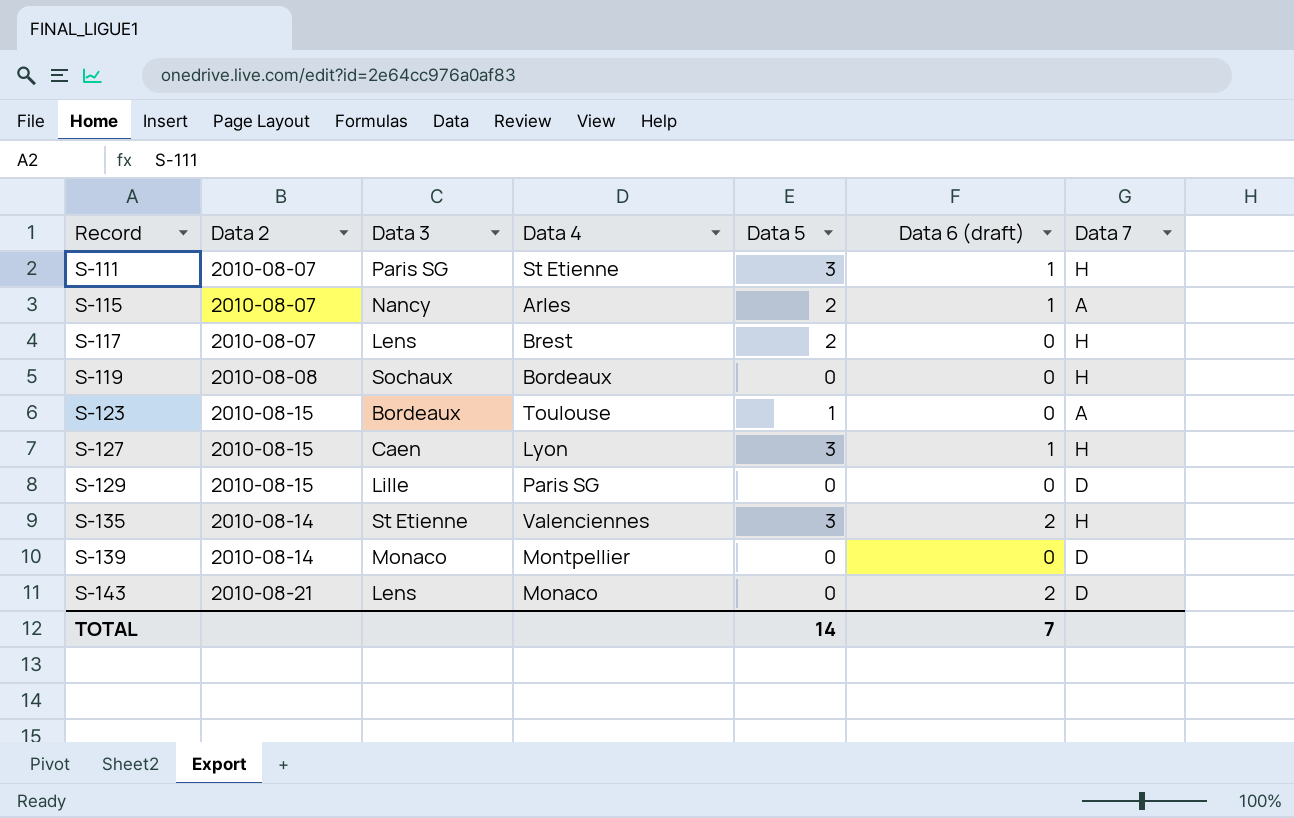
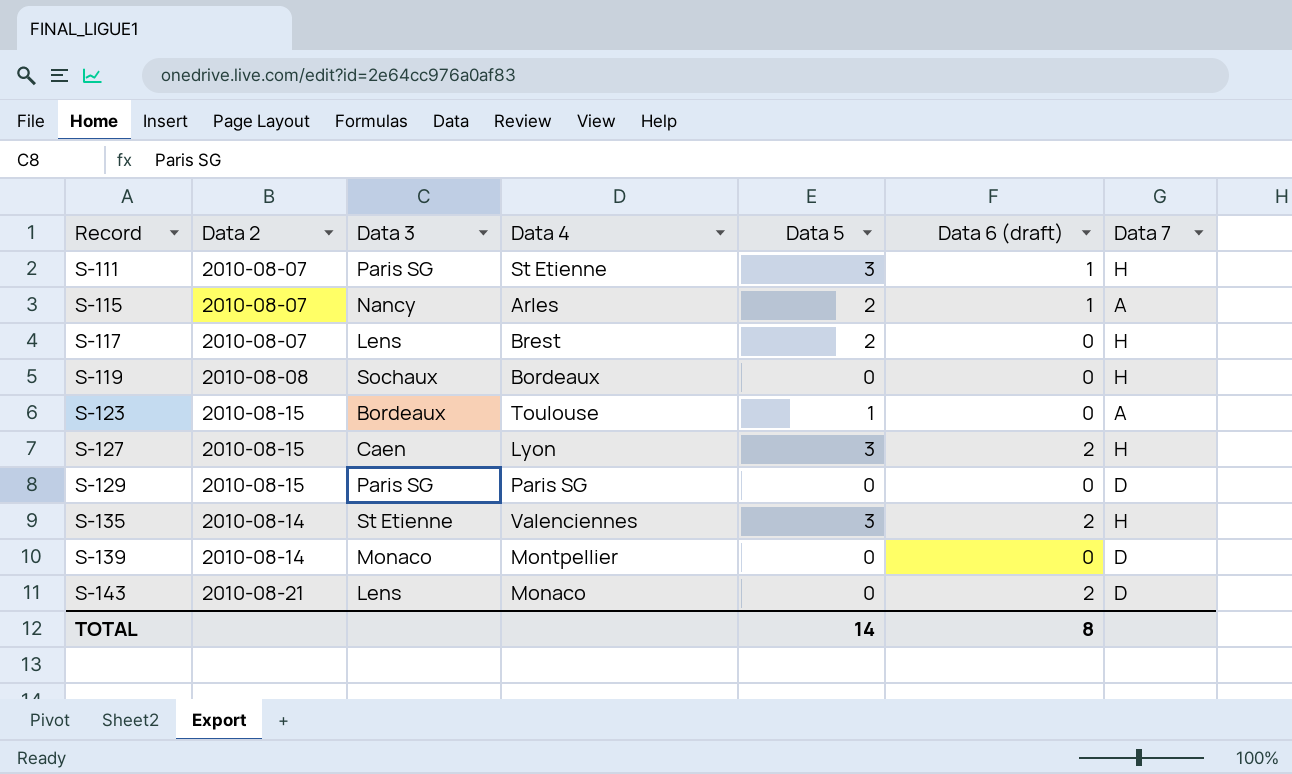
S-127 | Data 6 (draft): 1 -> 2
S-129 | Data 3: Lille -> Paris SG
TOTAL | Data 6 (draft): 7 -> 8

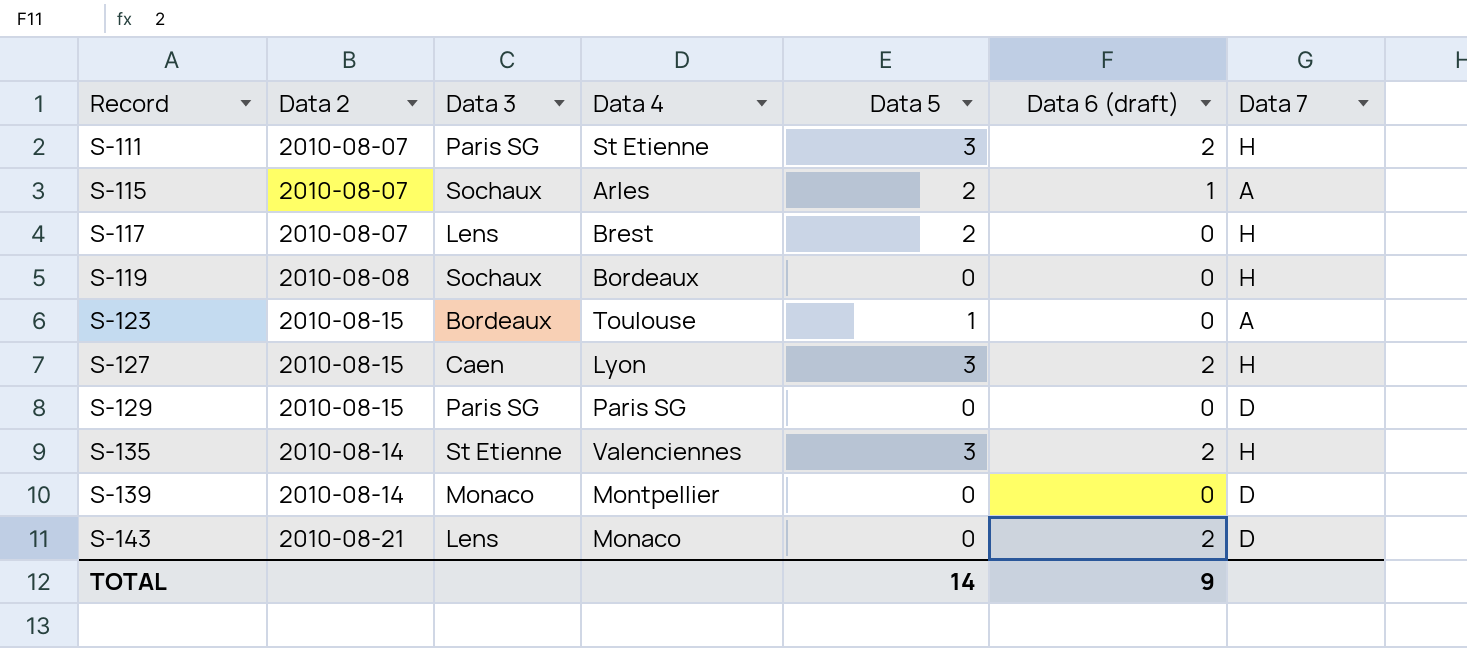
S-111 | Data 6 (draft): 1 -> 2
S-115 | Data 3: Nancy -> Sochaux
TOTAL | Data 6 (draft): 8 -> 9

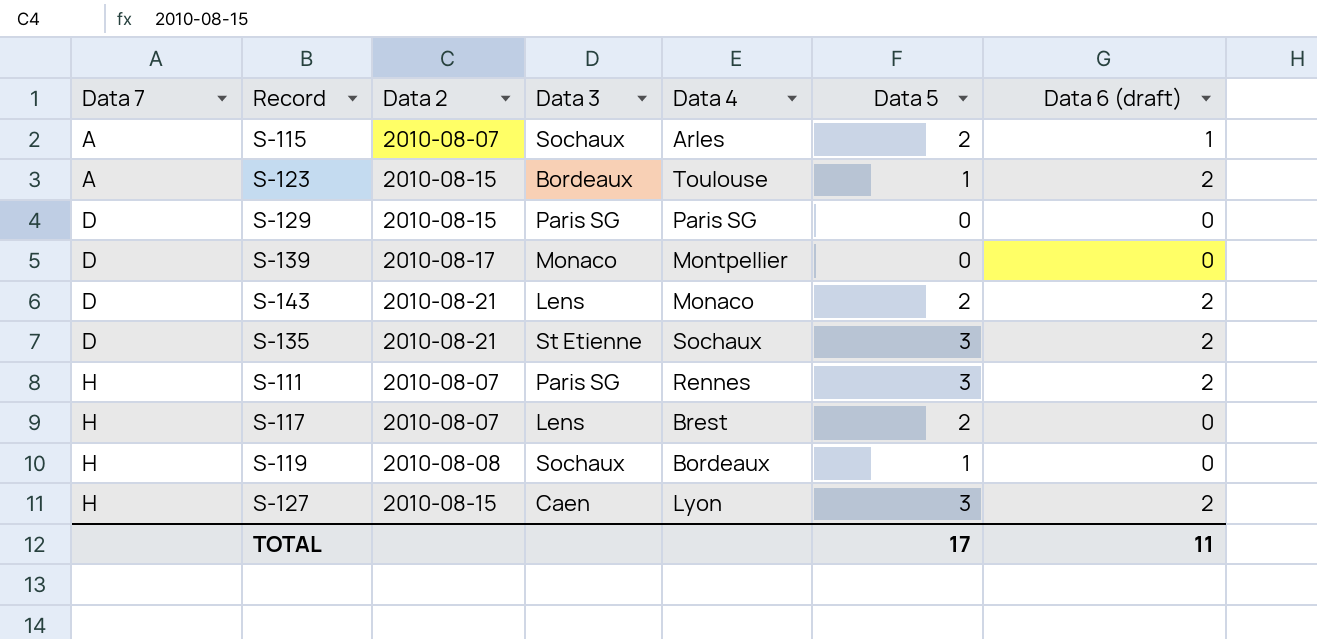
row order: Record ascending -> Data 7 ascending
column Data 7 | position: 7 -> 1
S-123 | Data 6 (draft): 0 -> 2
S-139 | Data 2: 2010-08-14 -> 2010-08-17
S-143 | Data 5: 0 -> 2
S-135 | Data 7: H -> D
S-135 | Data 2: 2010-08-14 -> 2010-08-21
S-135 | Data 4: Valenciennes -> Sochaux
S-111 | Data 4: St Etienne -> Rennes
S-119 | Data 5: 0 -> 1
TOTAL | Data 5: 14 -> 17
TOTAL | Data 6 (draft): 9 -> 11

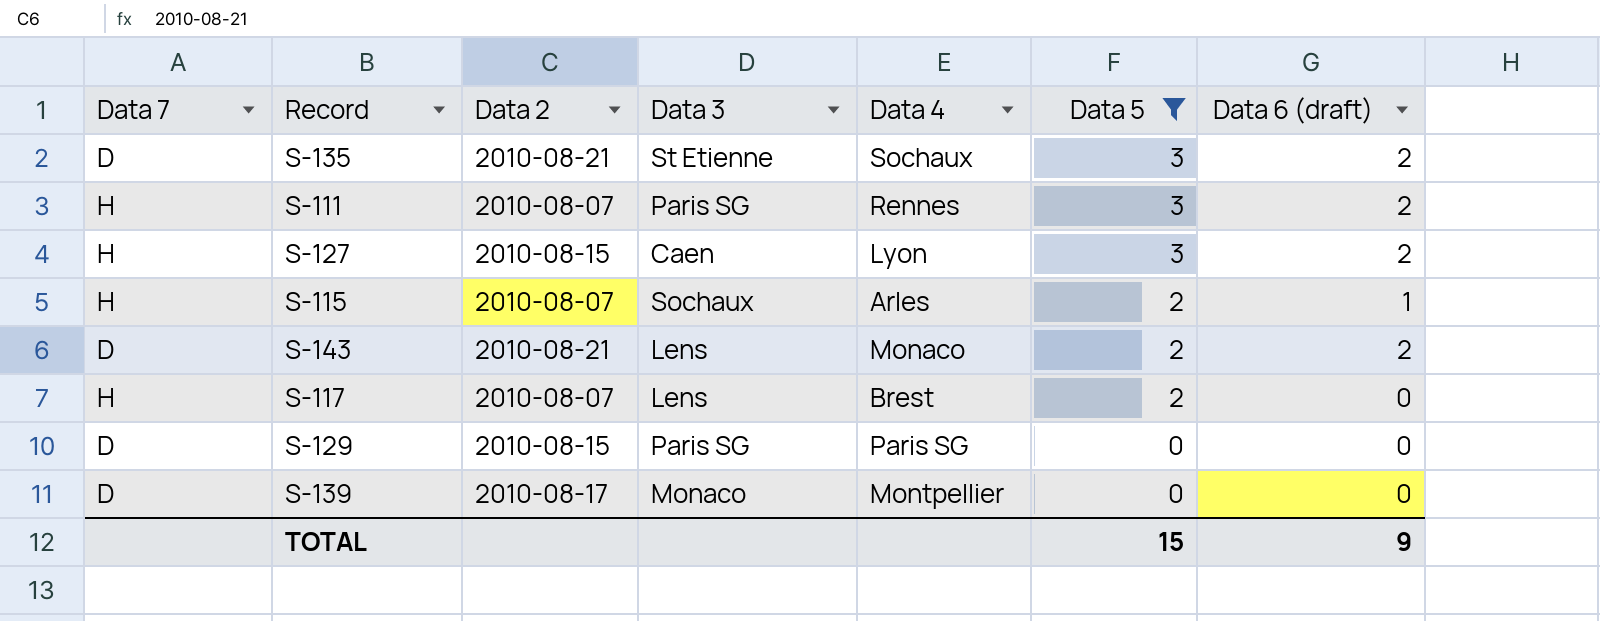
filter: none -> Data 5 != 1
row order: Data 7 ascending -> Data 5 descending
S-115 | Data 7: A -> H
TOTAL | Data 5: 17 -> 15
TOTAL | Data 6 (draft): 11 -> 9

